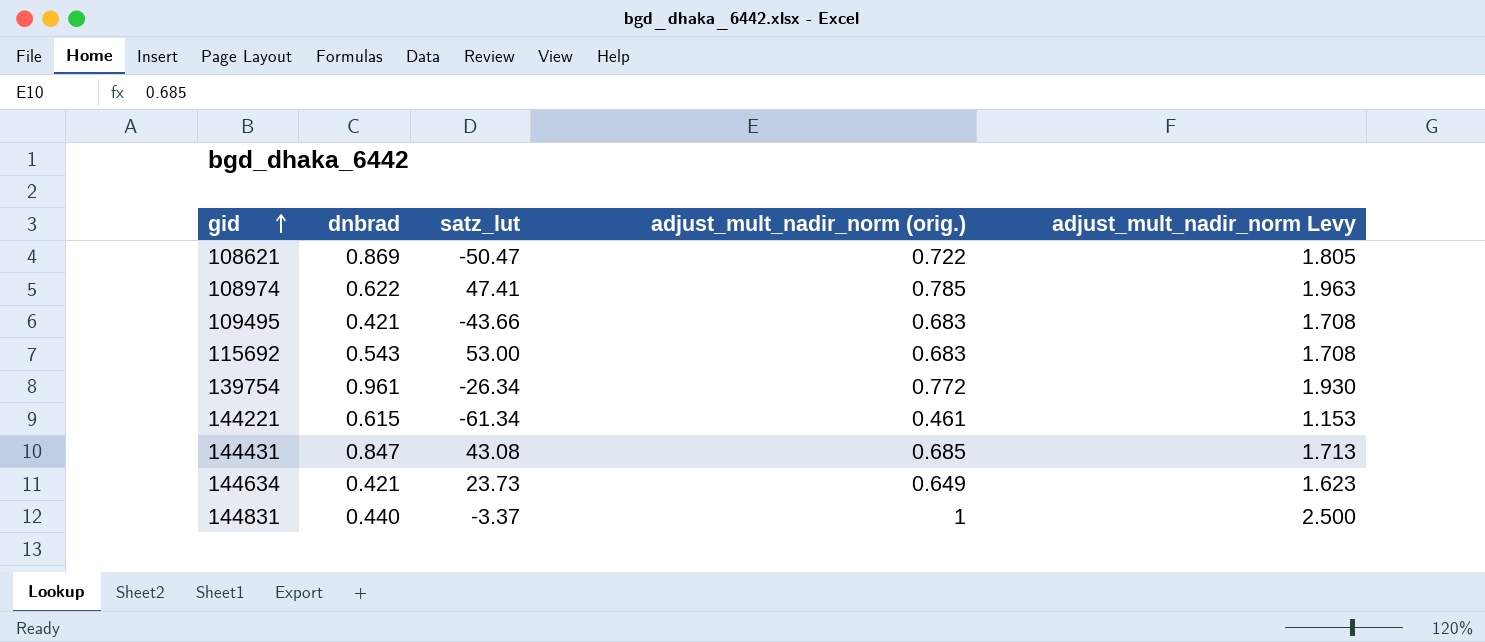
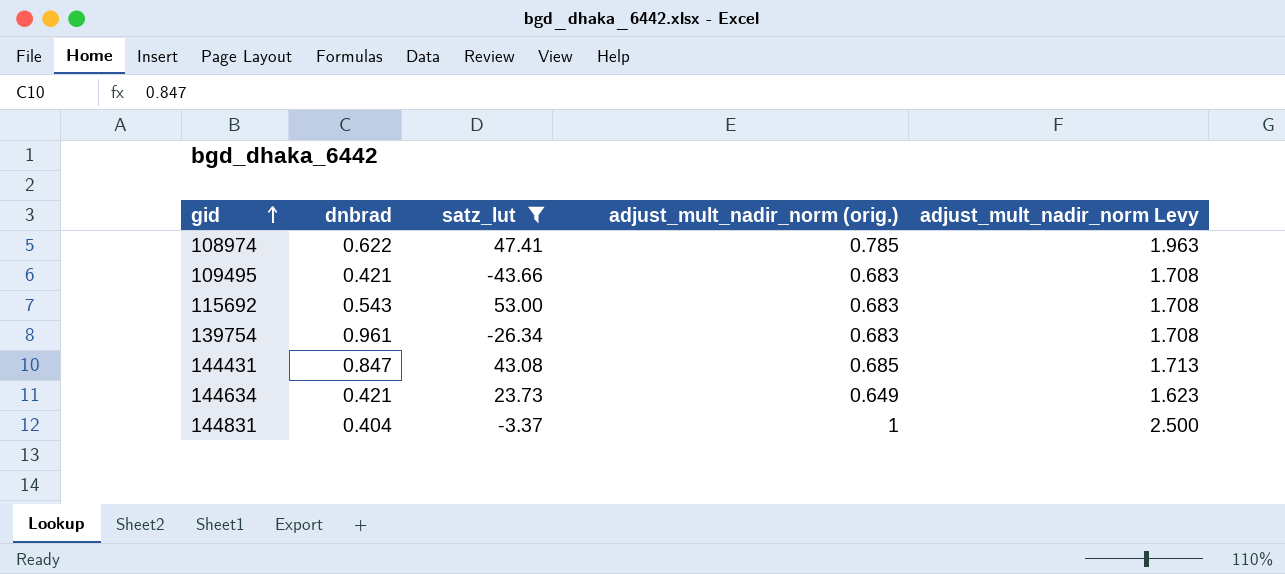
filter: none -> satz_lut >= -43.66
139754 | adjust_mult_nadir_norm (orig.): 0.772 -> 0.683
139754 | adjust_mult_nadir_norm Levy: 1.930 -> 1.708
144831 | dnbrad: 0.440 -> 0.404

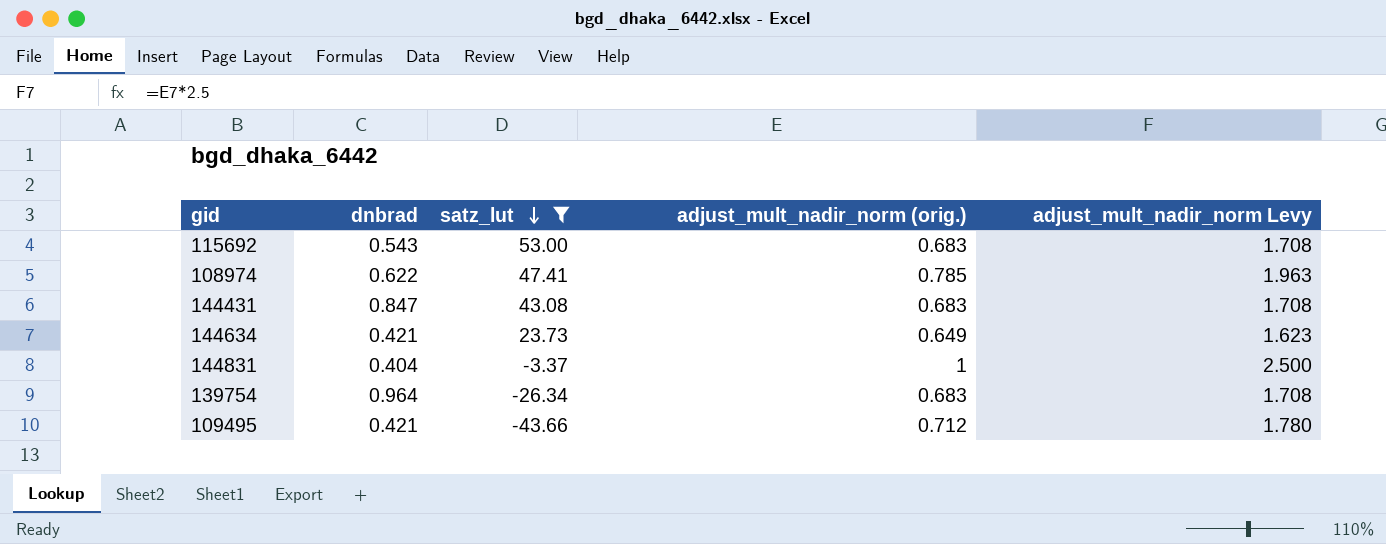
row order: gid ascending -> satz_lut descending
144431 | adjust_mult_nadir_norm (orig.): 0.685 -> 0.683
144431 | adjust_mult_nadir_norm Levy: 1.713 -> 1.708
139754 | dnbrad: 0.961 -> 0.964
109495 | adjust_mult_nadir_norm (orig.): 0.683 -> 0.712
109495 | adjust_mult_nadir_norm Levy: 1.708 -> 1.780

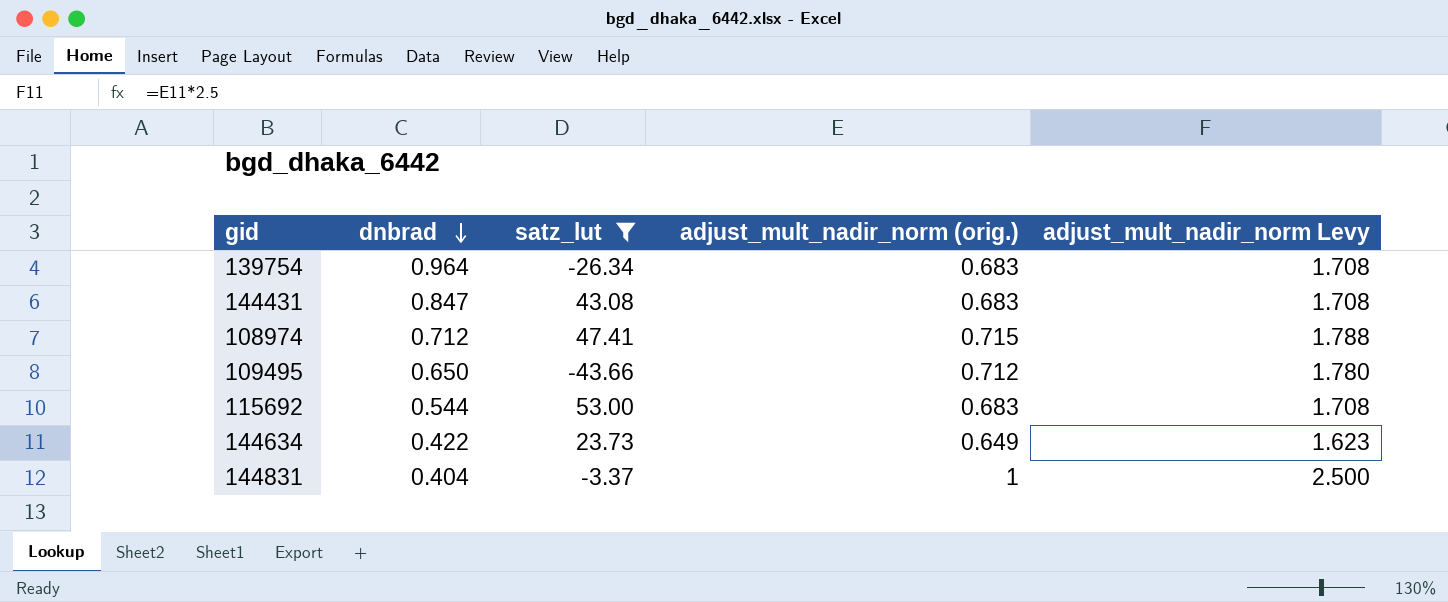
row order: satz_lut descending -> dnbrad descending
108974 | dnbrad: 0.622 -> 0.712
108974 | adjust_mult_nadir_norm (orig.): 0.785 -> 0.715
108974 | adjust_mult_nadir_norm Levy: 1.963 -> 1.788
109495 | dnbrad: 0.421 -> 0.650
115692 | dnbrad: 0.543 -> 0.544
144634 | dnbrad: 0.421 -> 0.422

